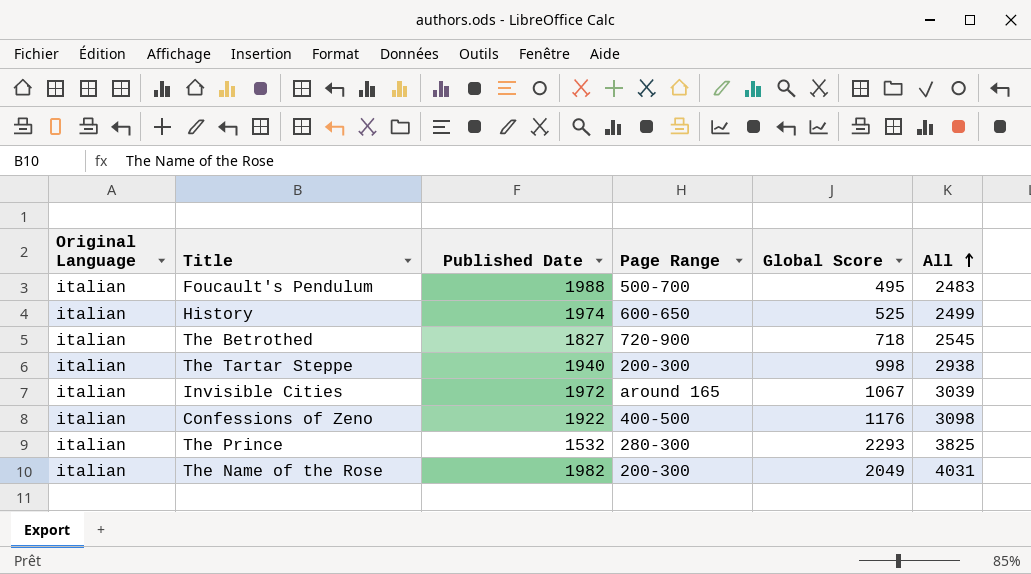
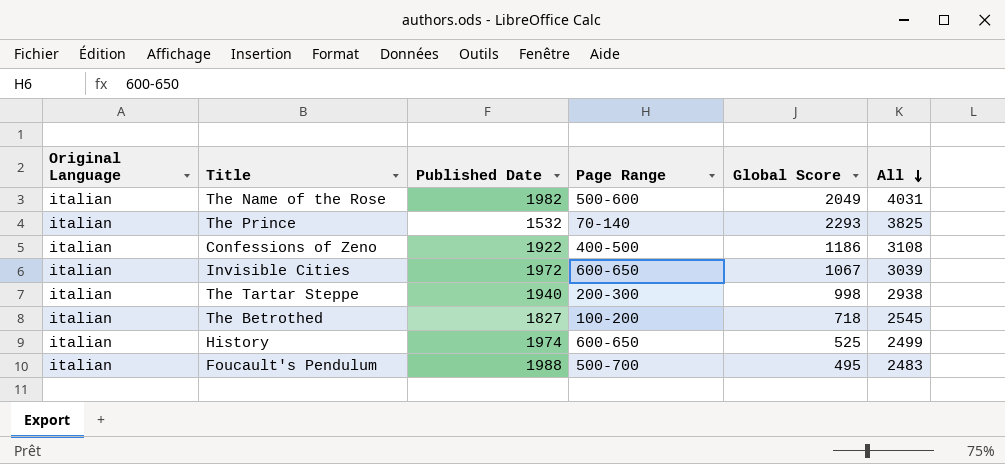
row order: All ascending -> All descending
The Name of the Rose | Page Range: 200-300 -> 500-600
The Prince | Page Range: 280-300 -> 70-140
Confessions of Zeno | Global Score: 1176 -> 1186
Confessions of Zeno | All: 3098 -> 3108
Invisible Cities | Page Range: around 165 -> 600-650
The Betrothed | Page Range: 720-900 -> 100-200

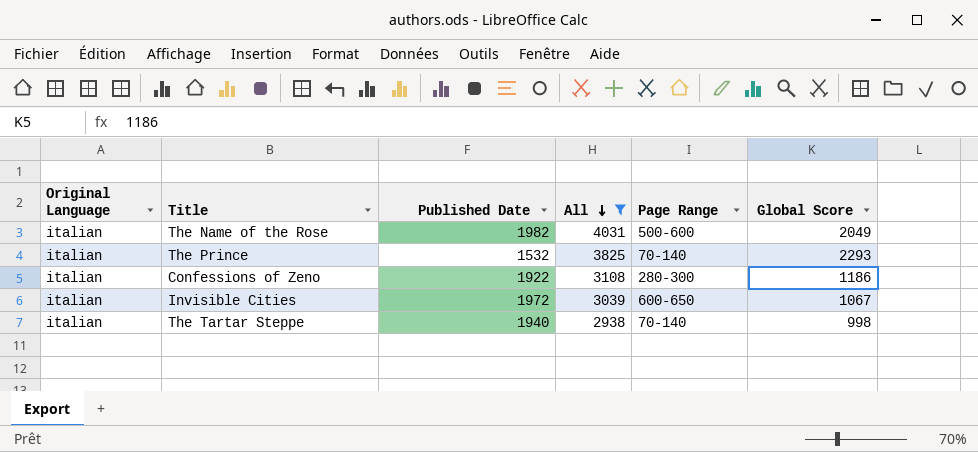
filter: none -> All >= 2938
column All | position: 6 -> 4
Confessions of Zeno | Page Range: 400-500 -> 280-300
The Tartar Steppe | Page Range: 200-300 -> 70-140

